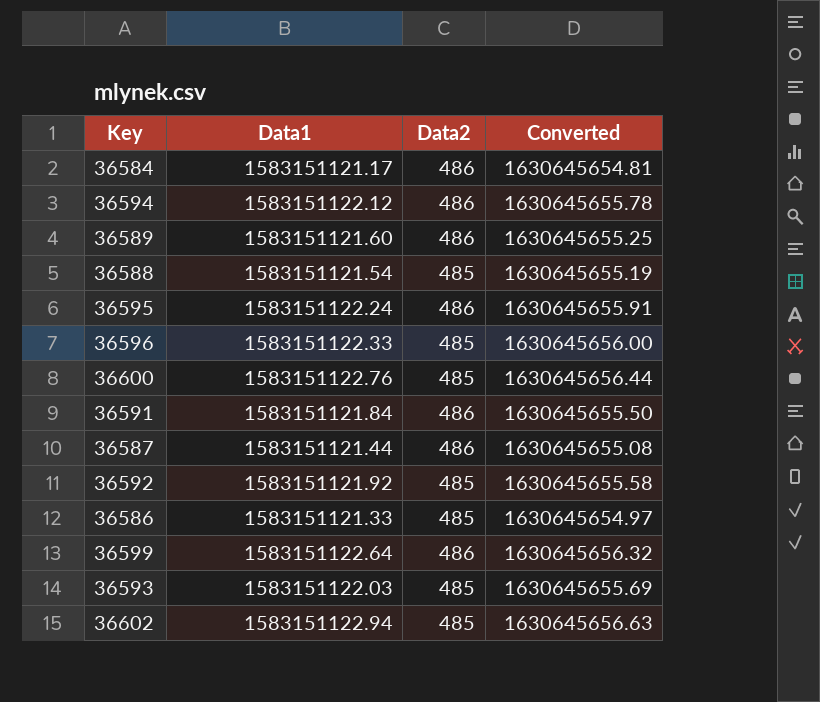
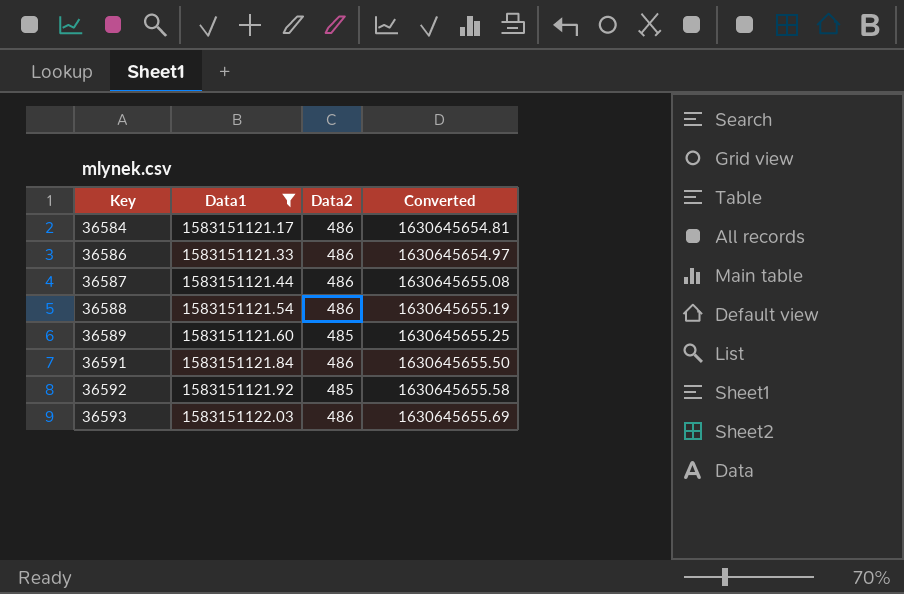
filter: none -> Data1 <= 1583151122.03
row order: none -> Key ascending
36586 | Data2: 485 -> 486
36588 | Data2: 485 -> 486
36589 | Data2: 486 -> 485
36593 | Data2: 485 -> 486

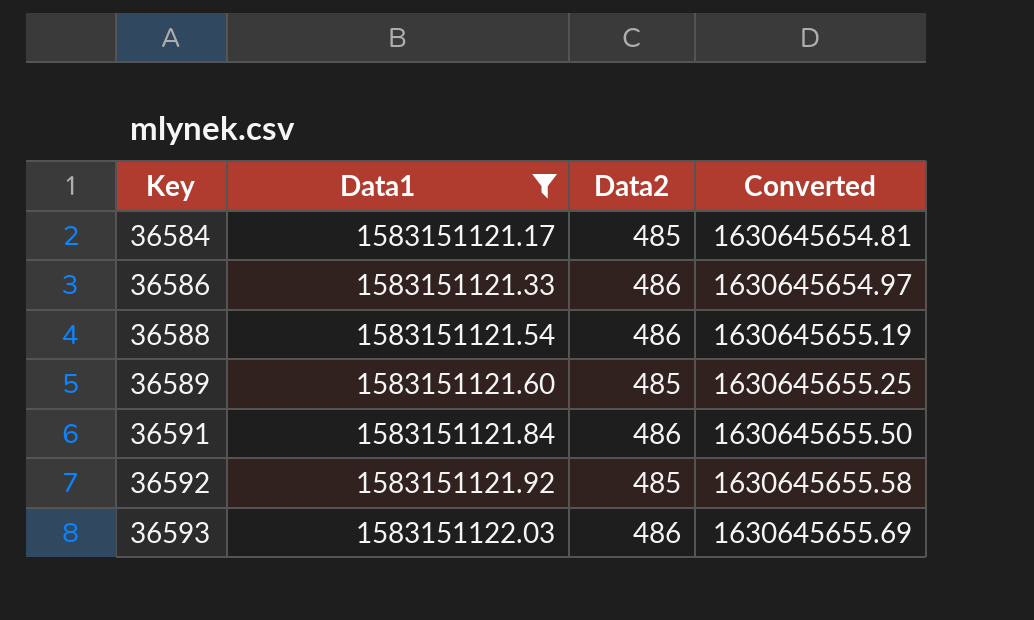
row 36587: 1583151121.44 | 486 | 1630645655.08 -> none
36584 | Data2: 486 -> 485

